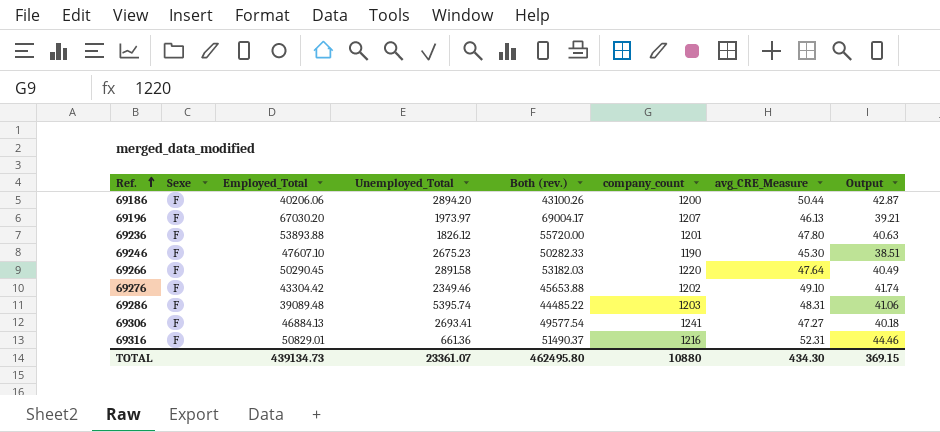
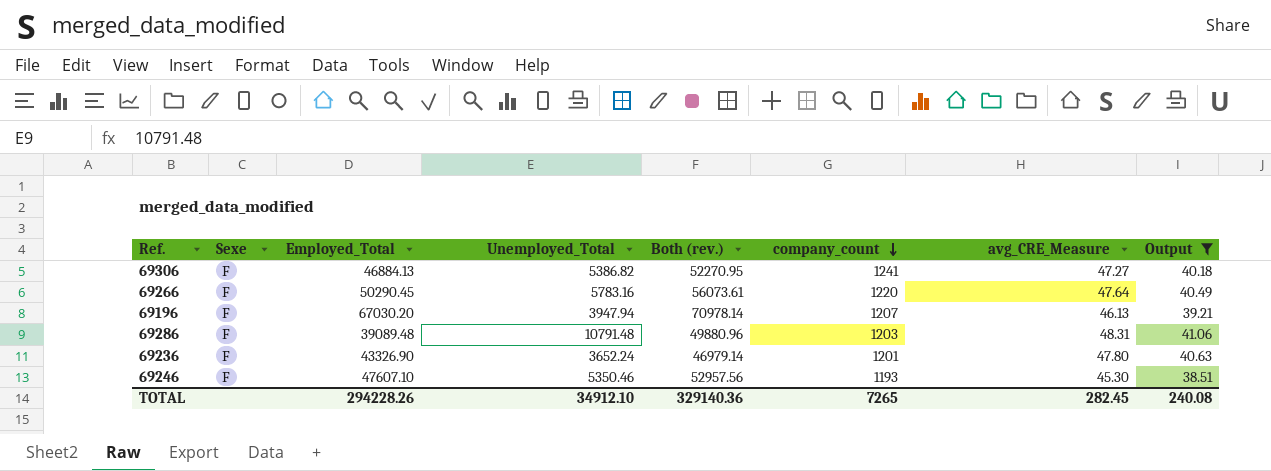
filter: none -> Output <= 41.06
row order: Ref. ascending -> company_count descending
69306 | Unemployed_Total: 2693.41 -> 5386.82
69306 | Both (rev.): 49577.54 -> 52270.95
69266 | Unemployed_Total: 2891.58 -> 5783.16
69266 | Both (rev.): 53182.03 -> 56073.61
69196 | Unemployed_Total: 1973.97 -> 3947.94
69196 | Both (rev.): 69004.17 -> 70978.14
69286 | Unemployed_Total: 5395.74 -> 10791.48
69286 | Both (rev.): 44485.22 -> 49880.96
69236 | Employed_Total: 53893.88 -> 43326.90
69236 | Unemployed_Total: 1826.12 -> 3652.24
69236 | Both (rev.): 55720.00 -> 46979.14
69246 | Unemployed_Total: 2675.23 -> 5350.46
69246 | Both (rev.): 50282.33 -> 52957.56
69246 | company_count: 1190 -> 1193
TOTAL | Employed_Total: 439134.73 -> 294228.26
TOTAL | Unemployed_Total: 23361.07 -> 34912.10
TOTAL | Both (rev.): 462495.80 -> 329140.36
TOTAL | company_count: 10880 -> 7265
TOTAL | avg_CRE_Measure: 434.30 -> 282.45
TOTAL | Output: 369.15 -> 240.08

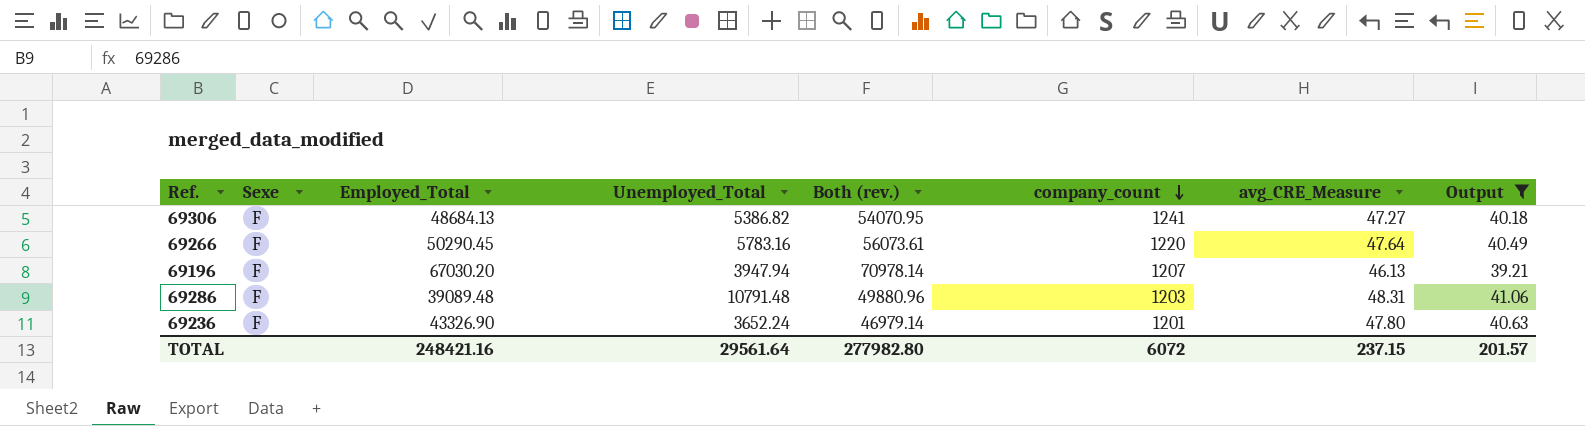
row 69246: F | 47607.10 | 5350.46 | 52957.56 | 1193 | 45.30 | 38.51 -> none
69306 | Employed_Total: 46884.13 -> 48684.13
69306 | Both (rev.): 52270.95 -> 54070.95
TOTAL | Employed_Total: 294228.26 -> 248421.16
TOTAL | Unemployed_Total: 34912.10 -> 29561.64
TOTAL | Both (rev.): 329140.36 -> 277982.80
TOTAL | company_count: 7265 -> 6072
TOTAL | avg_CRE_Measure: 282.45 -> 237.15
TOTAL | Output: 240.08 -> 201.57

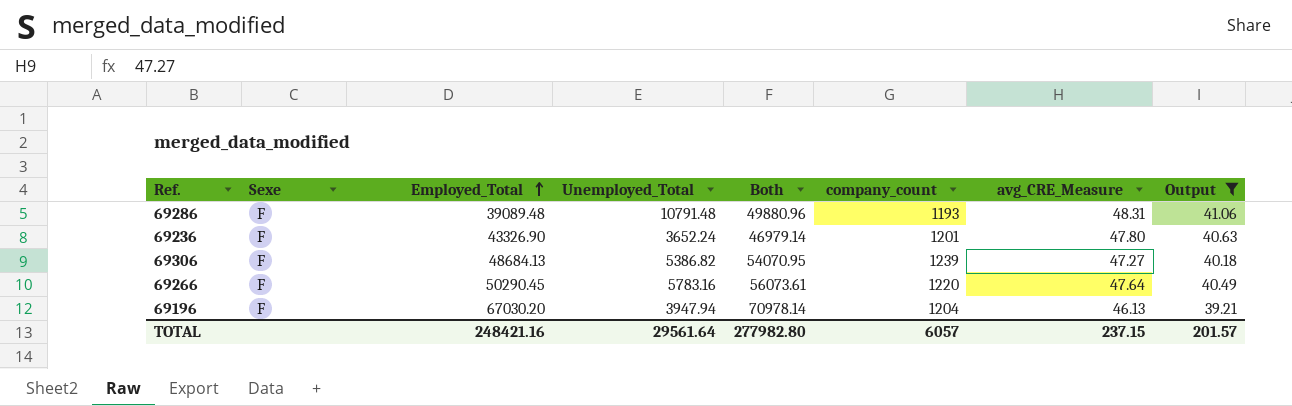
row order: company_count descending -> Employed_Total ascending
column name: Both (rev.) -> Both
69286 | company_count: 1203 -> 1193
69306 | company_count: 1241 -> 1239
69196 | company_count: 1207 -> 1204
TOTAL | company_count: 6072 -> 6057

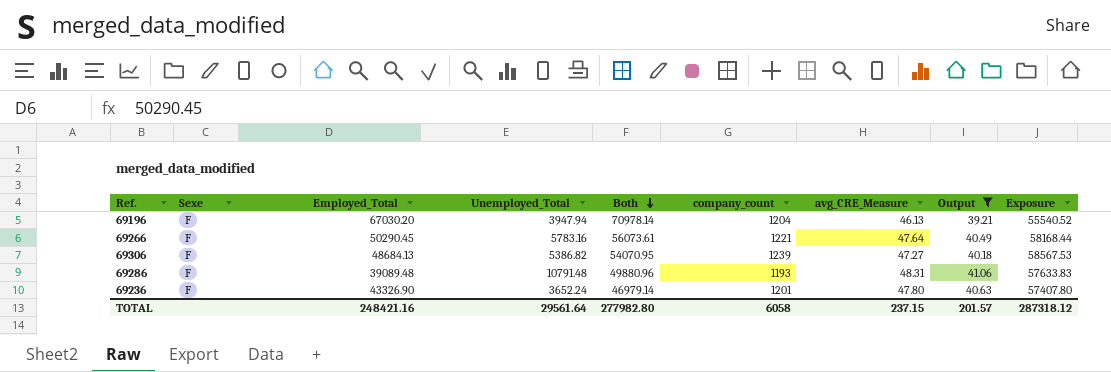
row order: Employed_Total ascending -> Both descending
column Exposure | formula: none -> [company_count] * [avg_CRE_Measure]
69266 | company_count: 1220 -> 1221
TOTAL | company_count: 6057 -> 6058

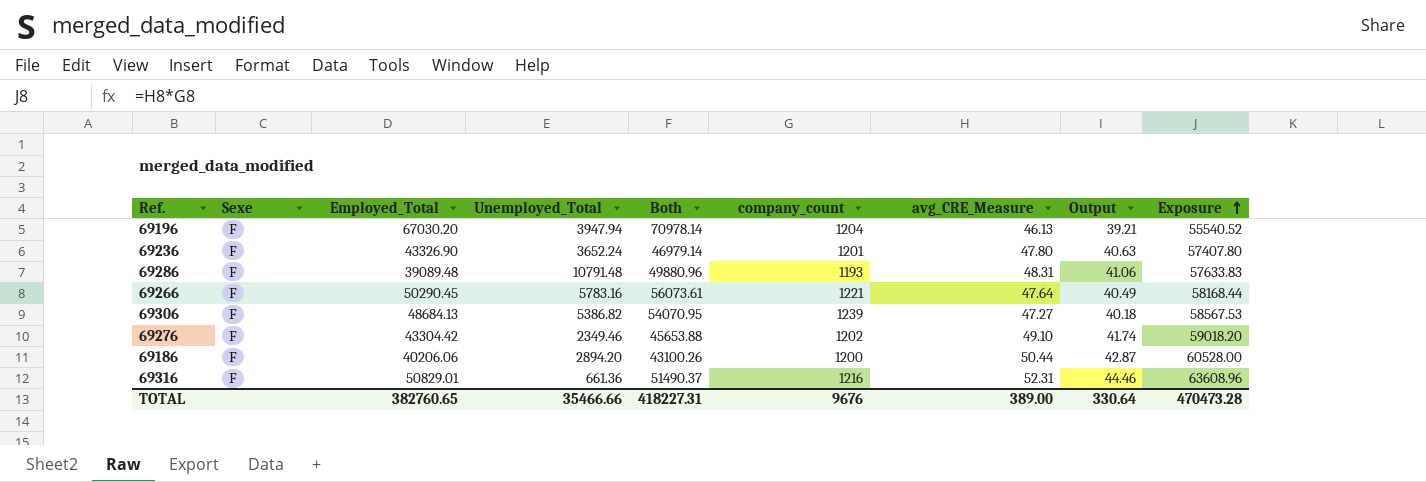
filter: Output <= 41.06 -> none
row order: Both descending -> Exposure ascending
TOTAL | Employed_Total: 248421.16 -> 382760.65
TOTAL | Unemployed_Total: 29561.64 -> 35466.66
TOTAL | Both: 277982.80 -> 418227.31
TOTAL | company_count: 6058 -> 9676
TOTAL | avg_CRE_Measure: 237.15 -> 389.00
TOTAL | Output: 201.57 -> 330.64
TOTAL | Exposure: 287318.12 -> 470473.28

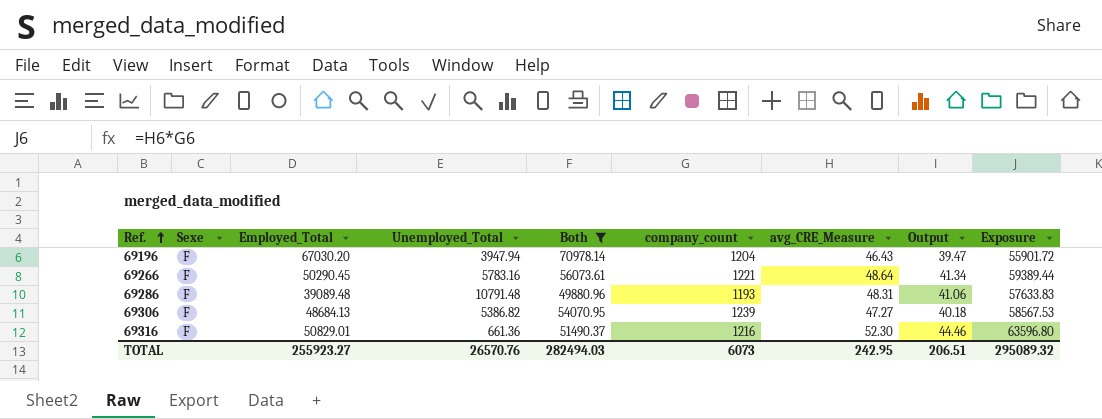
filter: none -> Both >= 49880.96
row order: Exposure ascending -> Ref. ascending
69196 | avg_CRE_Measure: 46.13 -> 46.43
69196 | Output: 39.21 -> 39.47
69196 | Exposure: 55540.52 -> 55901.72
69266 | avg_CRE_Measure: 47.64 -> 48.64
69266 | Output: 40.49 -> 41.34
69266 | Exposure: 58168.44 -> 59389.44
69316 | avg_CRE_Measure: 52.31 -> 52.30
69316 | Exposure: 63608.96 -> 63596.80
TOTAL | Employed_Total: 382760.65 -> 255923.27
TOTAL | Unemployed_Total: 35466.66 -> 26570.76
TOTAL | Both: 418227.31 -> 282494.03
TOTAL | company_count: 9676 -> 6073
TOTAL | avg_CRE_Measure: 389.00 -> 242.95
TOTAL | Output: 330.64 -> 206.51
TOTAL | Exposure: 470473.28 -> 295089.32

